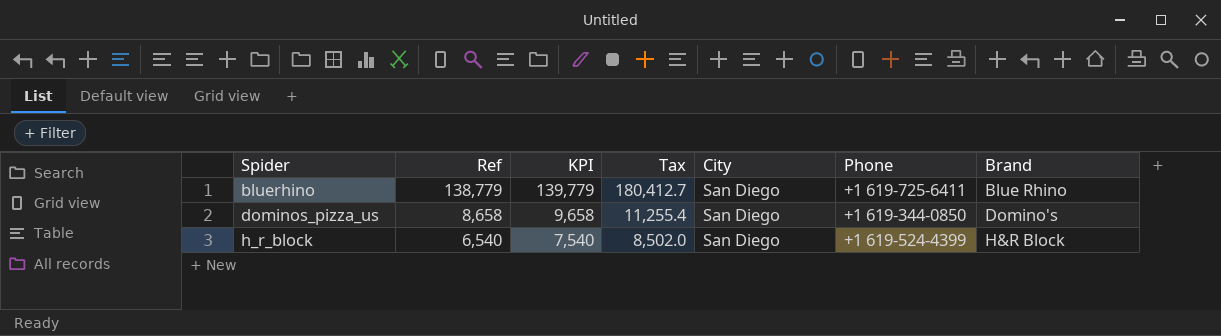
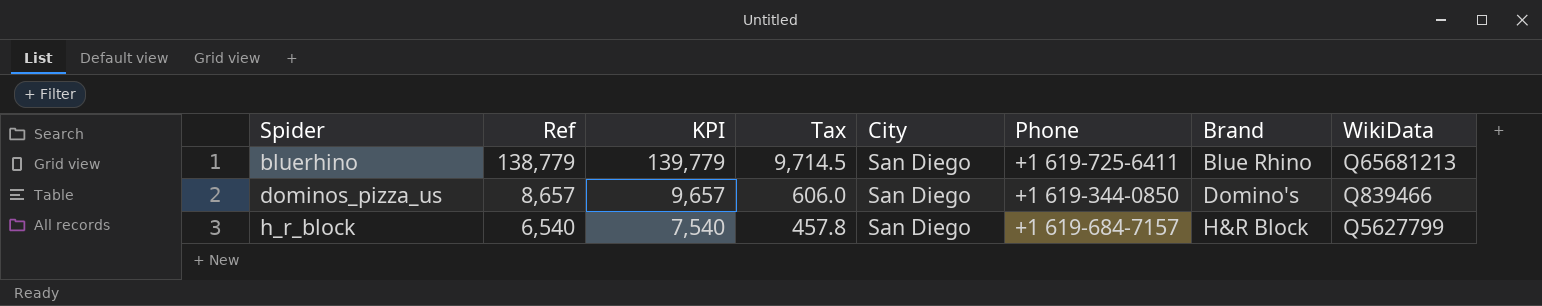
column Tax | formula: [Ref] * 1.3 -> [Ref] * 0.07
column WikiData | position: none -> 8
dominos_pizza_us | Ref: 8,658 -> 8,657
dominos_pizza_us | KPI: 9,658 -> 9,657
h_r_block | Phone: +1 619-524-4399 -> +1 619-684-7157

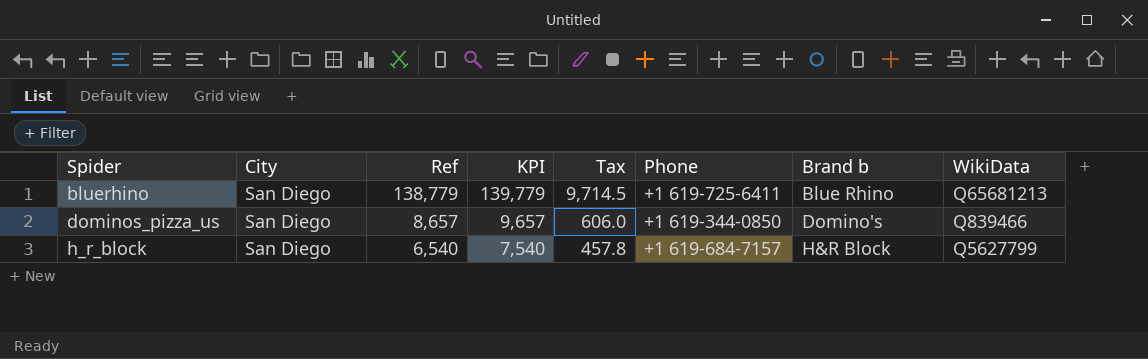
column City | position: 5 -> 2
column name: Brand -> Brand b

